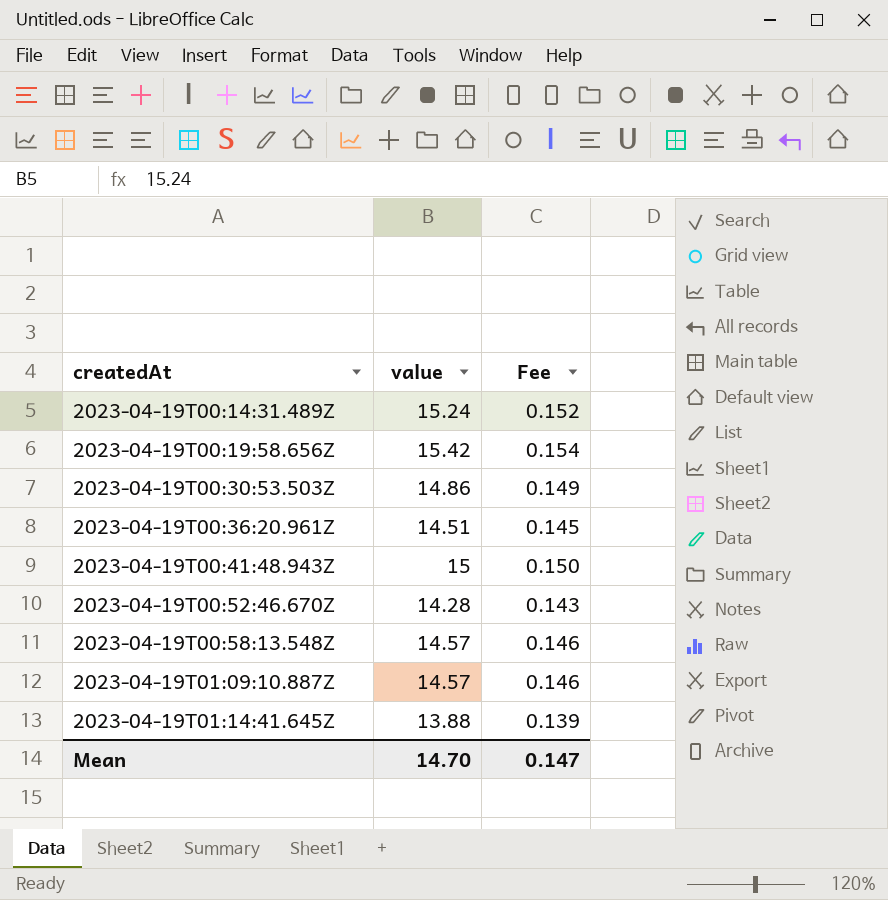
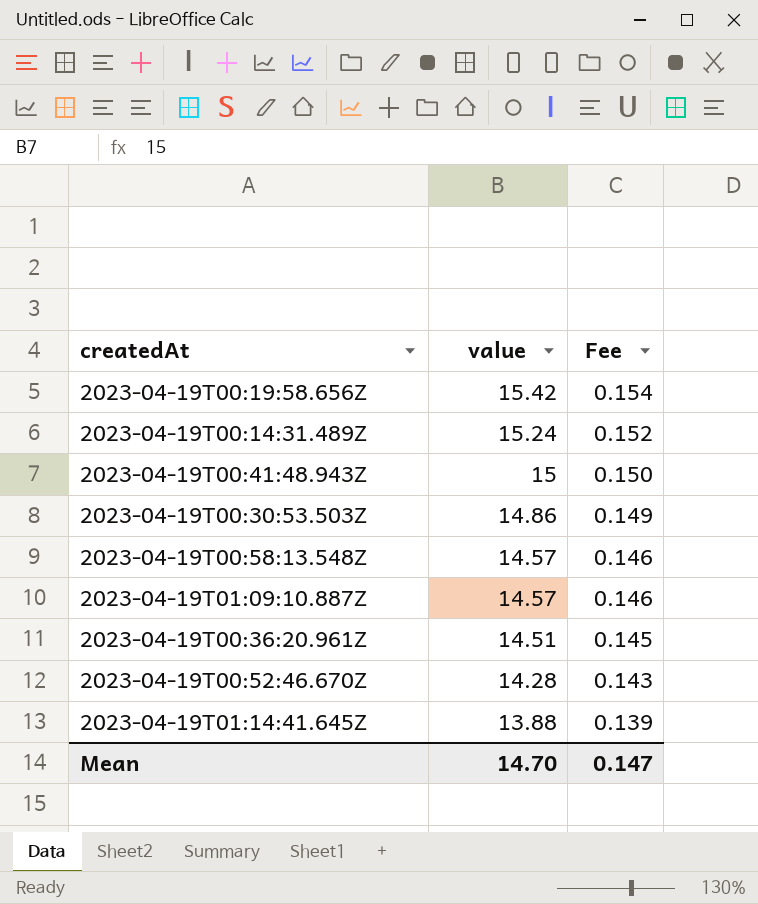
row order: createdAt ascending -> value descending

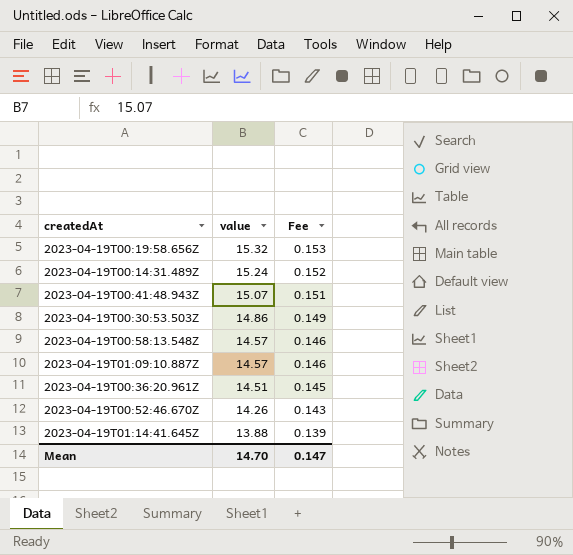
2023-04-19T00:19:58.656Z | value: 15.42 -> 15.32
2023-04-19T00:19:58.656Z | Fee: 0.154 -> 0.153
2023-04-19T00:41:48.943Z | value: 15 -> 15.07
2023-04-19T00:41:48.943Z | Fee: 0.150 -> 0.151
2023-04-19T00:52:46.670Z | value: 14.28 -> 14.26

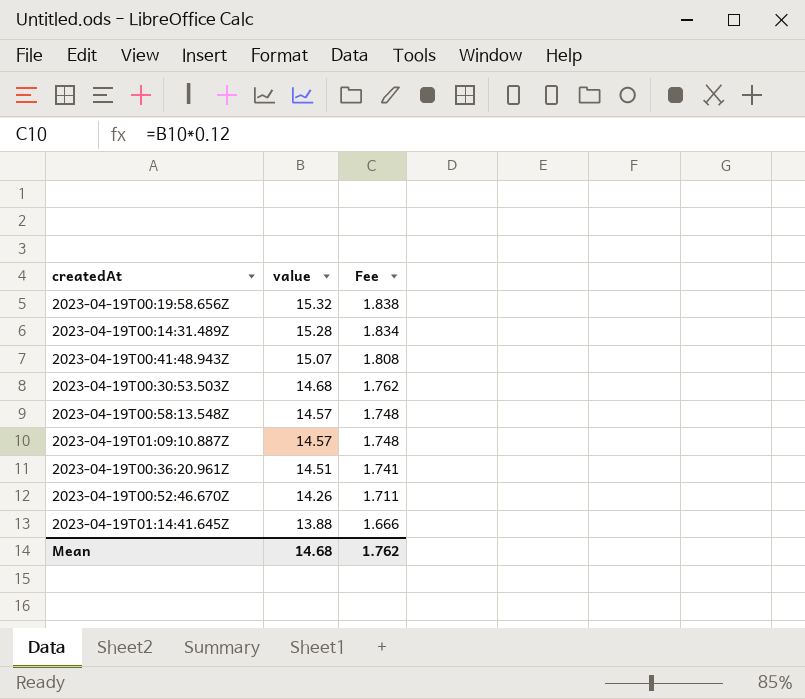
column Fee | formula: [value] * 0.01 -> [value] * 0.12
2023-04-19T00:14:31.489Z | value: 15.24 -> 15.28
2023-04-19T00:30:53.503Z | value: 14.86 -> 14.68
Mean | value: 14.70 -> 14.68
Mean | Fee: 0.147 -> 1.762

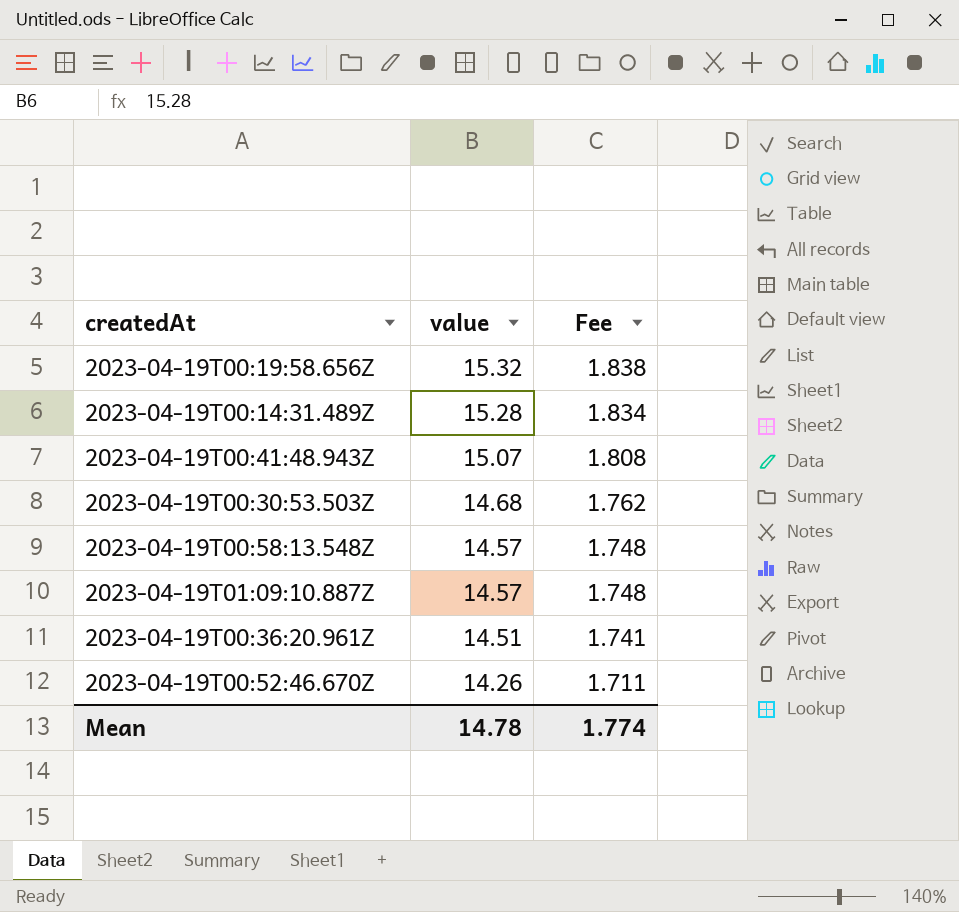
row 2023-04-19T01:14:41.645Z: 13.88 | 1.666 -> none
Mean | value: 14.68 -> 14.78
Mean | Fee: 1.762 -> 1.774

